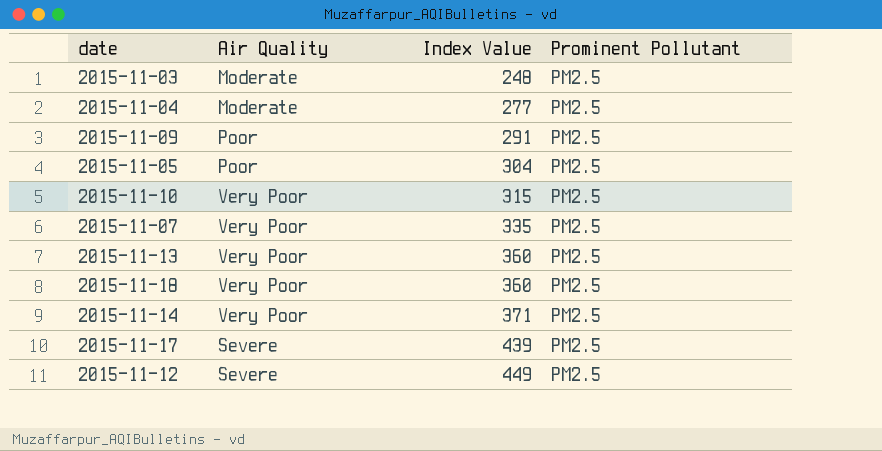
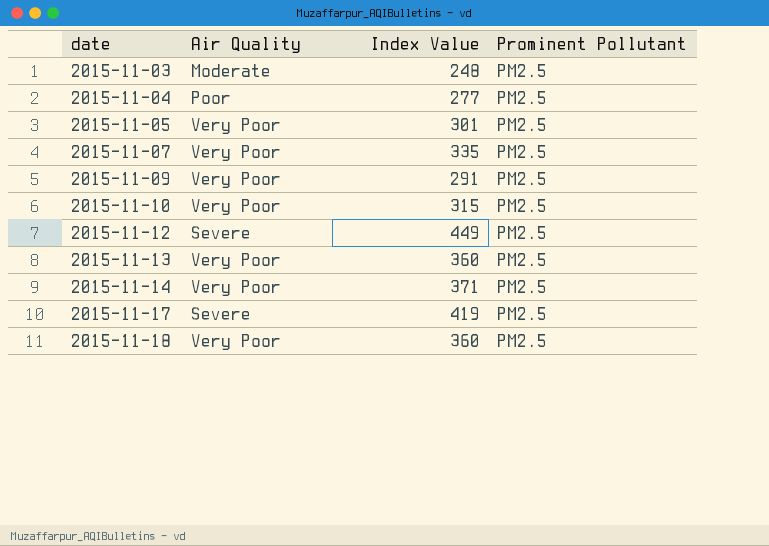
row order: Index Value ascending -> date ascending
2015-11-04 | Air Quality: Moderate -> Poor
2015-11-05 | Air Quality: Poor -> Very Poor
2015-11-05 | Index Value: 304 -> 301
2015-11-09 | Air Quality: Poor -> Very Poor
2015-11-17 | Index Value: 439 -> 419

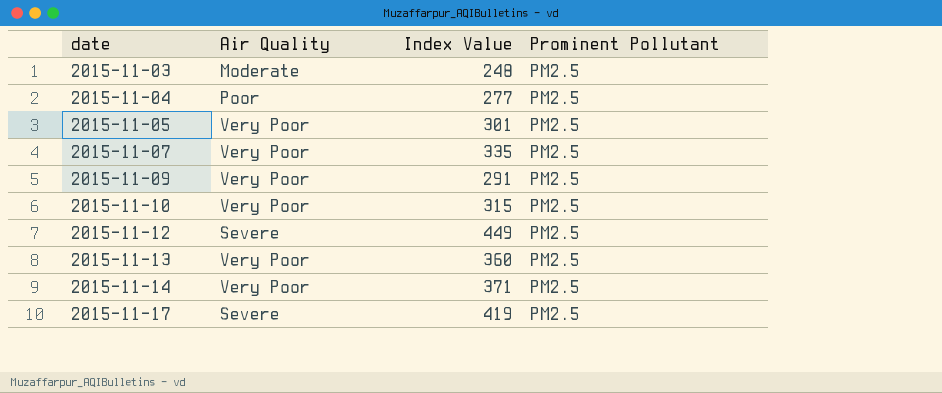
row 2015-11-18: Very Poor | 360 | PM2.5 -> none

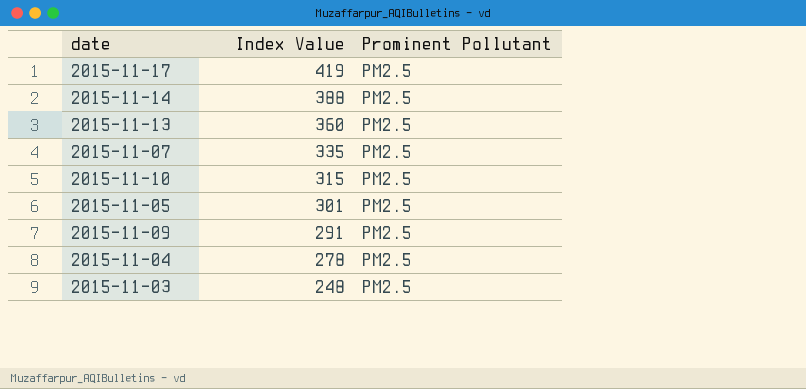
row order: date ascending -> Index Value descending
column Air Quality | position: 2 -> none
row 2015-11-12: Severe | 449 | PM2.5 -> none
2015-11-14 | Index Value: 371 -> 388
2015-11-04 | Index Value: 277 -> 278

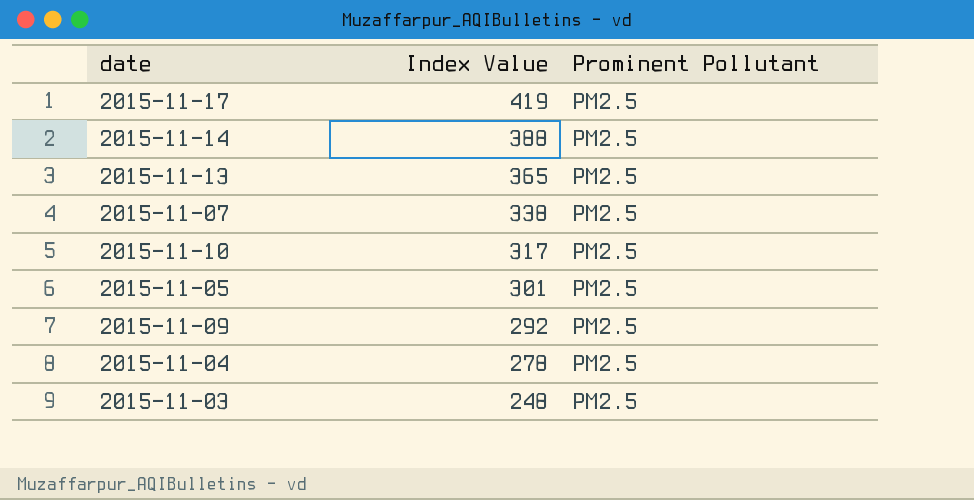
2015-11-13 | Index Value: 360 -> 365
2015-11-07 | Index Value: 335 -> 338
2015-11-10 | Index Value: 315 -> 317
2015-11-09 | Index Value: 291 -> 292

